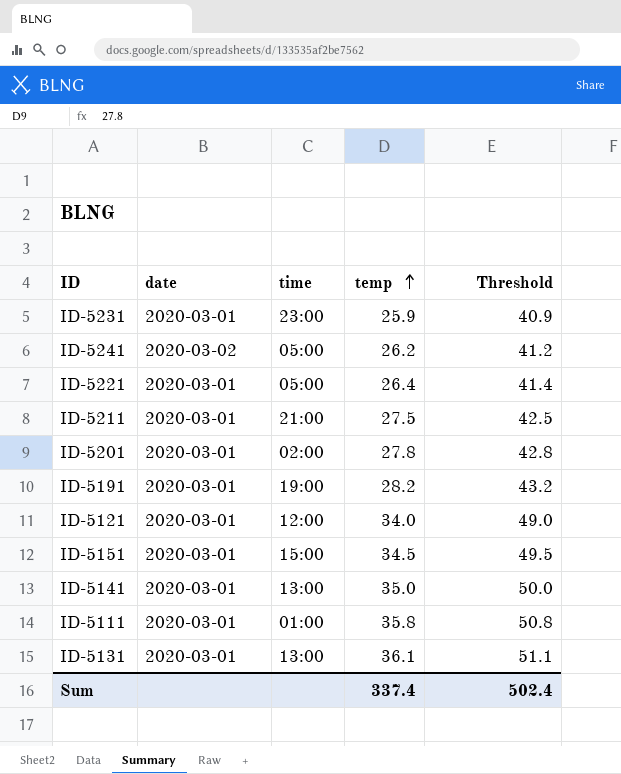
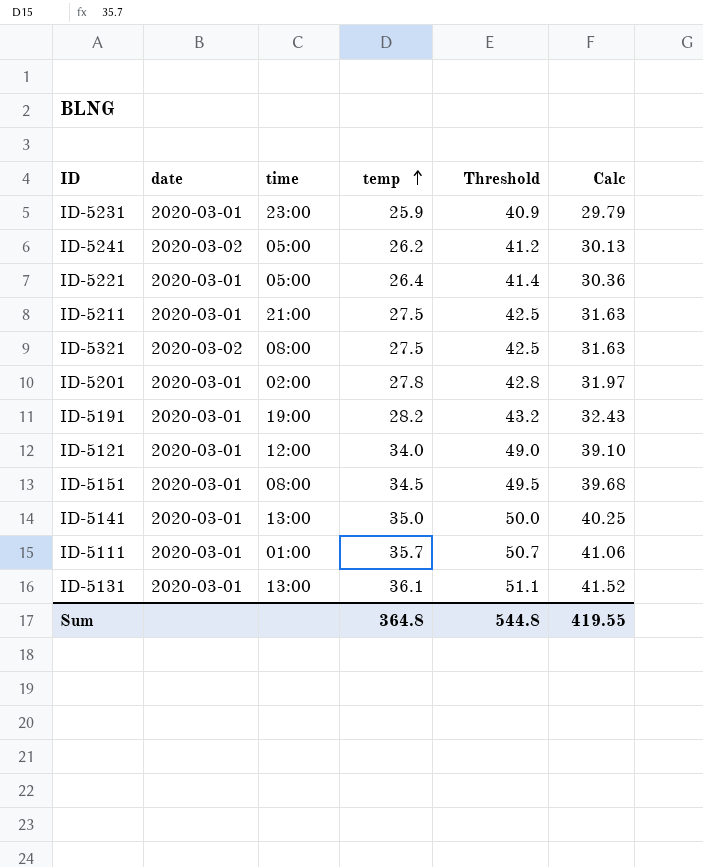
column Calc | formula: none -> [temp] * 1.15
row ID-5321: none -> 2020-03-02 | 08:00 | 27.5 | 42.5 | 31.63
ID-5151 | time: 15:00 -> 08:00
ID-5111 | temp: 35.8 -> 35.7
ID-5111 | Threshold: 50.8 -> 50.7
Sum | temp: 337.4 -> 364.8
Sum | Threshold: 502.4 -> 544.8

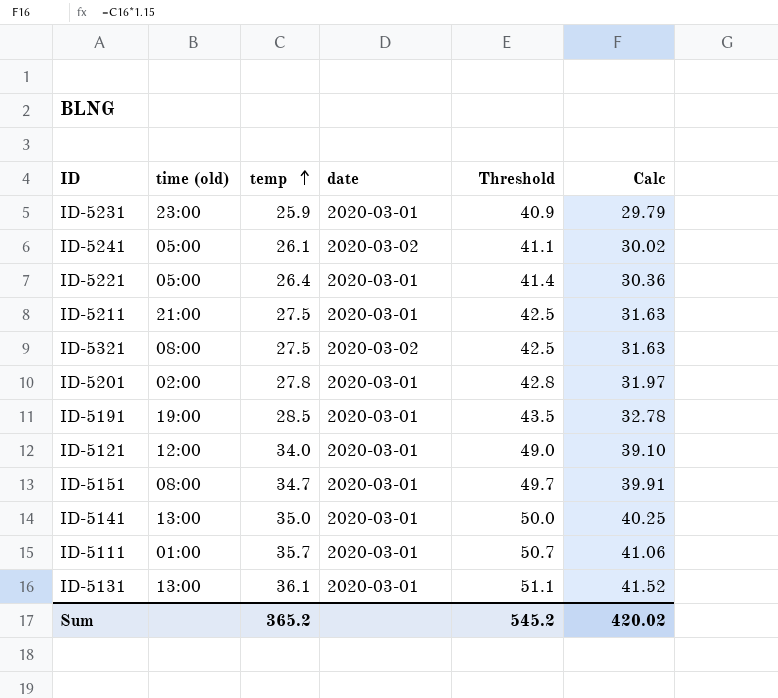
column name: time -> time (old)
column date | position: 2 -> 4
ID-5241 | temp: 26.2 -> 26.1
ID-5241 | Threshold: 41.2 -> 41.1
ID-5241 | Calc: 30.13 -> 30.02
ID-5191 | temp: 28.2 -> 28.5
ID-5191 | Threshold: 43.2 -> 43.5
ID-5191 | Calc: 32.43 -> 32.78
ID-5151 | temp: 34.5 -> 34.7
ID-5151 | Threshold: 49.5 -> 49.7
ID-5151 | Calc: 39.68 -> 39.91
Sum | temp: 364.8 -> 365.2
Sum | Threshold: 544.8 -> 545.2
Sum | Calc: 419.55 -> 420.02

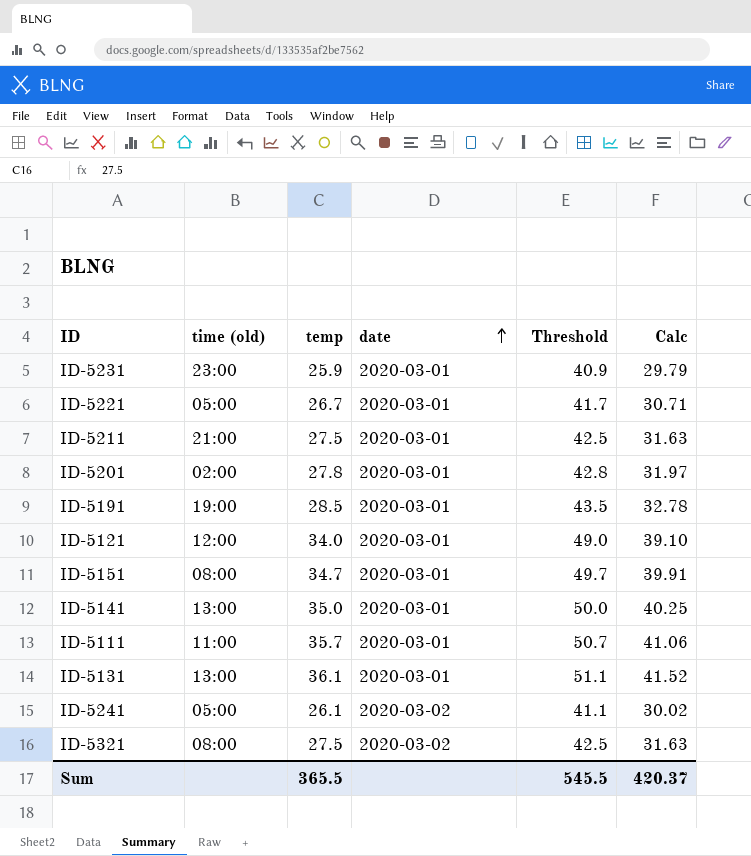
row order: temp ascending -> date ascending
ID-5221 | temp: 26.4 -> 26.7
ID-5221 | Threshold: 41.4 -> 41.7
ID-5221 | Calc: 30.36 -> 30.71
ID-5111 | time (old): 01:00 -> 11:00
Sum | temp: 365.2 -> 365.5
Sum | Threshold: 545.2 -> 545.5
Sum | Calc: 420.02 -> 420.37

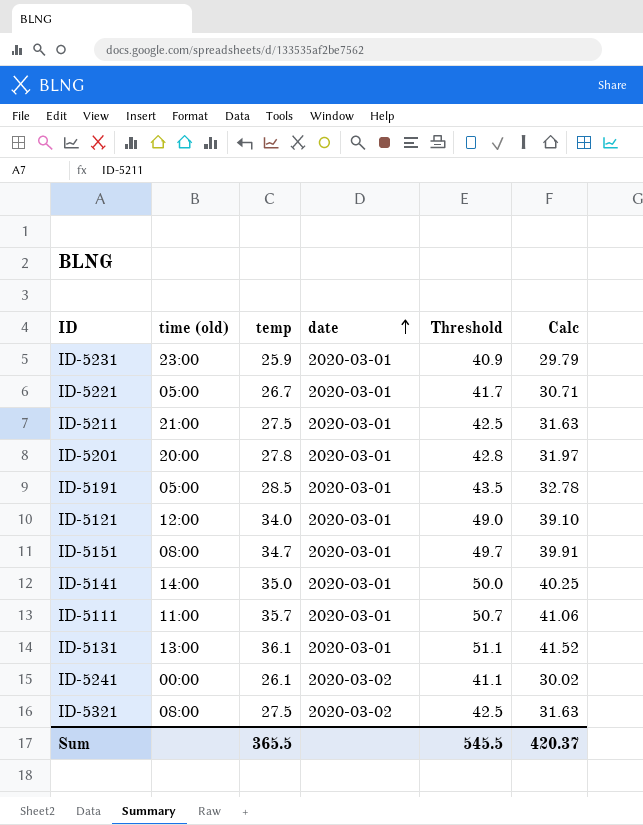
ID-5201 | time (old): 02:00 -> 20:00
ID-5191 | time (old): 19:00 -> 05:00
ID-5141 | time (old): 13:00 -> 14:00
ID-5241 | time (old): 05:00 -> 00:00

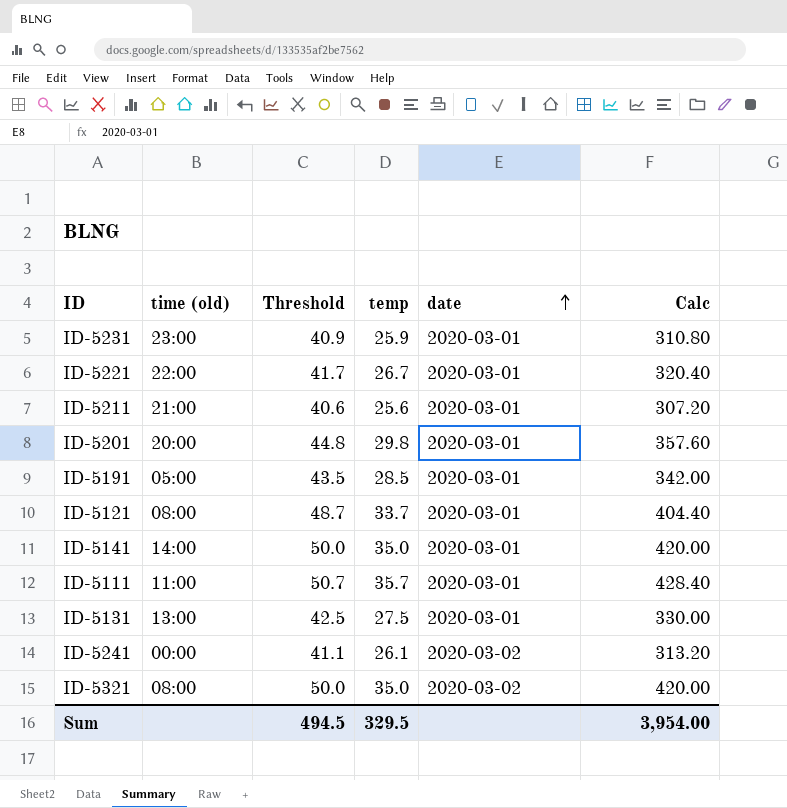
column Threshold | position: 5 -> 3
column Calc | formula: [temp] * 1.15 -> [temp] * 12
row ID-5151: 08:00 | 34.7 | 2020-03-01 | 49.7 | 39.91 -> none
ID-5221 | time (old): 05:00 -> 22:00
ID-5211 | Threshold: 42.5 -> 40.6
ID-5211 | temp: 27.5 -> 25.6
ID-5201 | Threshold: 42.8 -> 44.8
ID-5201 | temp: 27.8 -> 29.8
ID-5121 | time (old): 12:00 -> 08:00
ID-5121 | Threshold: 49.0 -> 48.7
ID-5121 | temp: 34.0 -> 33.7
ID-5131 | Threshold: 51.1 -> 42.5
ID-5131 | temp: 36.1 -> 27.5
ID-5321 | Threshold: 42.5 -> 50.0
ID-5321 | temp: 27.5 -> 35.0
Sum | Threshold: 545.5 -> 494.5
Sum | temp: 365.5 -> 329.5
Sum | Calc: 420.37 -> 3,954.00

